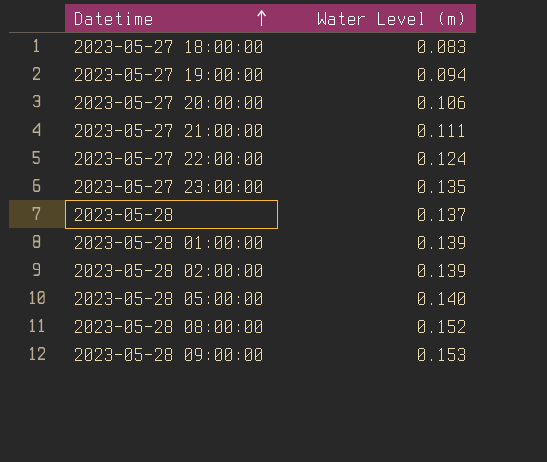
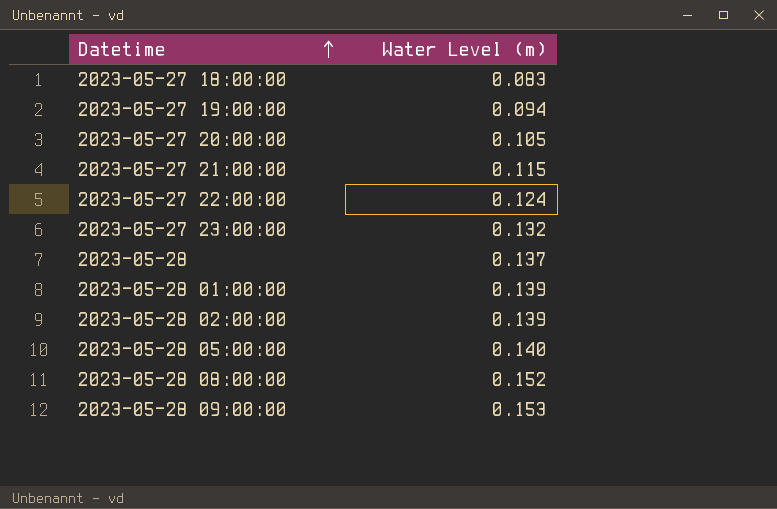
2023-05-27 20:00:00 | Water Level (m): 0.106 -> 0.105
2023-05-27 21:00:00 | Water Level (m): 0.111 -> 0.115
2023-05-27 23:00:00 | Water Level (m): 0.135 -> 0.132

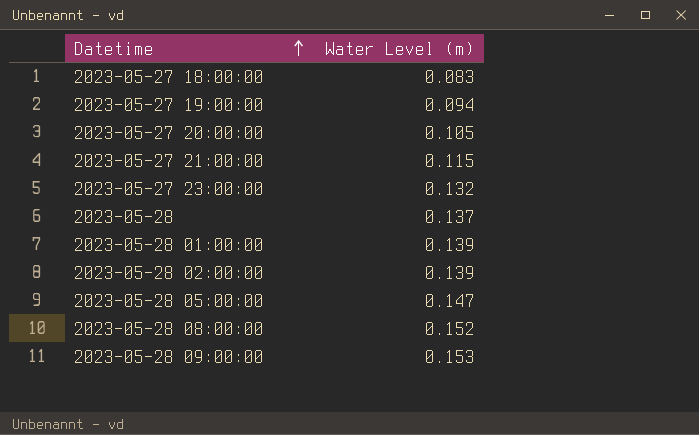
row 2023-05-27 22:00:00: 0.124 -> none
2023-05-28 05:00:00 | Water Level (m): 0.140 -> 0.147

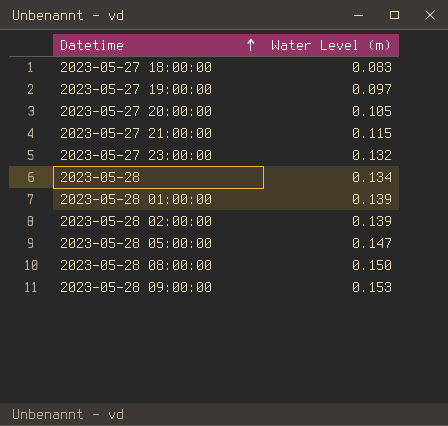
2023-05-27 19:00:00 | Water Level (m): 0.094 -> 0.097
2023-05-28 | Water Level (m): 0.137 -> 0.134
2023-05-28 08:00:00 | Water Level (m): 0.152 -> 0.150

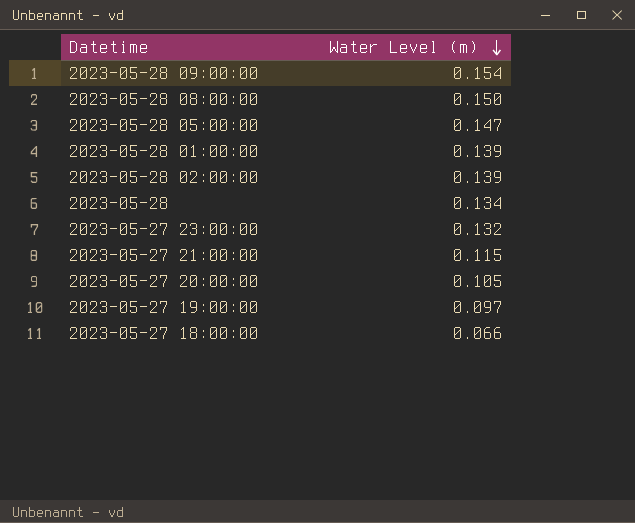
row order: Datetime ascending -> Water Level (m) descending
2023-05-28 09:00:00 | Water Level (m): 0.153 -> 0.154
2023-05-27 18:00:00 | Water Level (m): 0.083 -> 0.066

